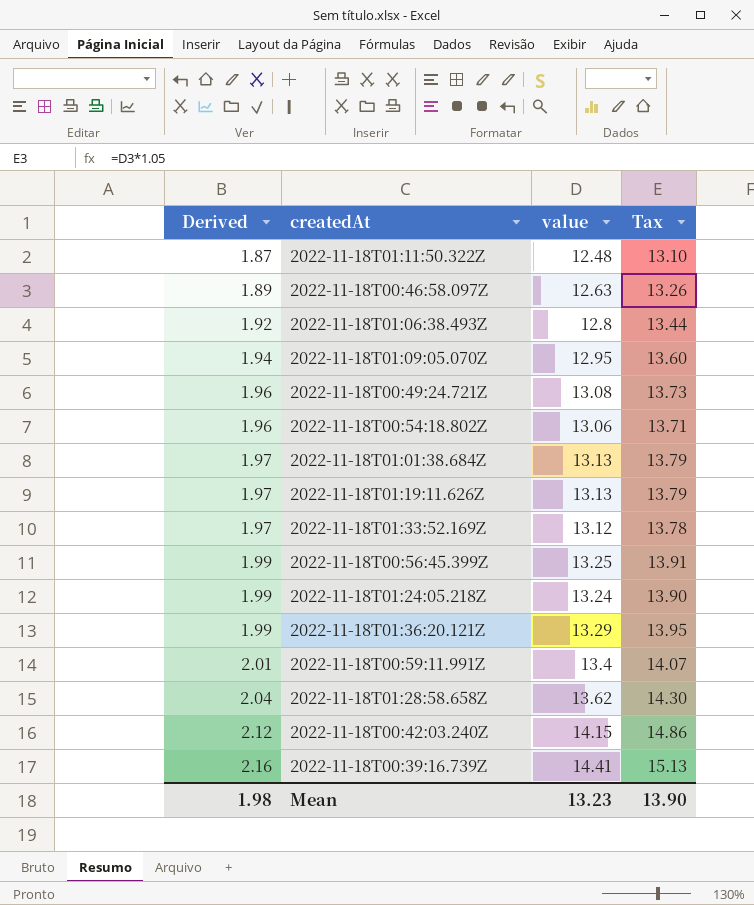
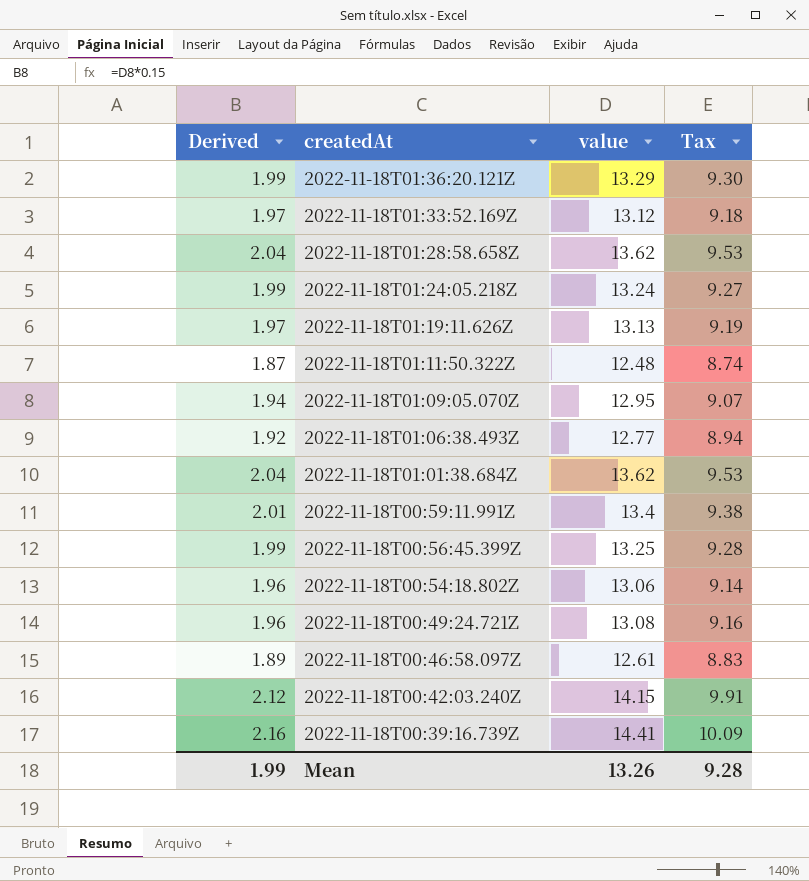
row order: Derived ascending -> createdAt descending
column Tax | formula: [value] * 1.05 -> [value] * 0.7
2022-11-18T01:06:38.493Z | value: 12.8 -> 12.77
2022-11-18T01:01:38.684Z | Derived: 1.97 -> 2.04
2022-11-18T01:01:38.684Z | value: 13.13 -> 13.62
2022-11-18T00:46:58.097Z | value: 12.63 -> 12.61
Mean | Derived: 1.98 -> 1.99
Mean | value: 13.23 -> 13.26
Mean | Tax: 13.90 -> 9.28

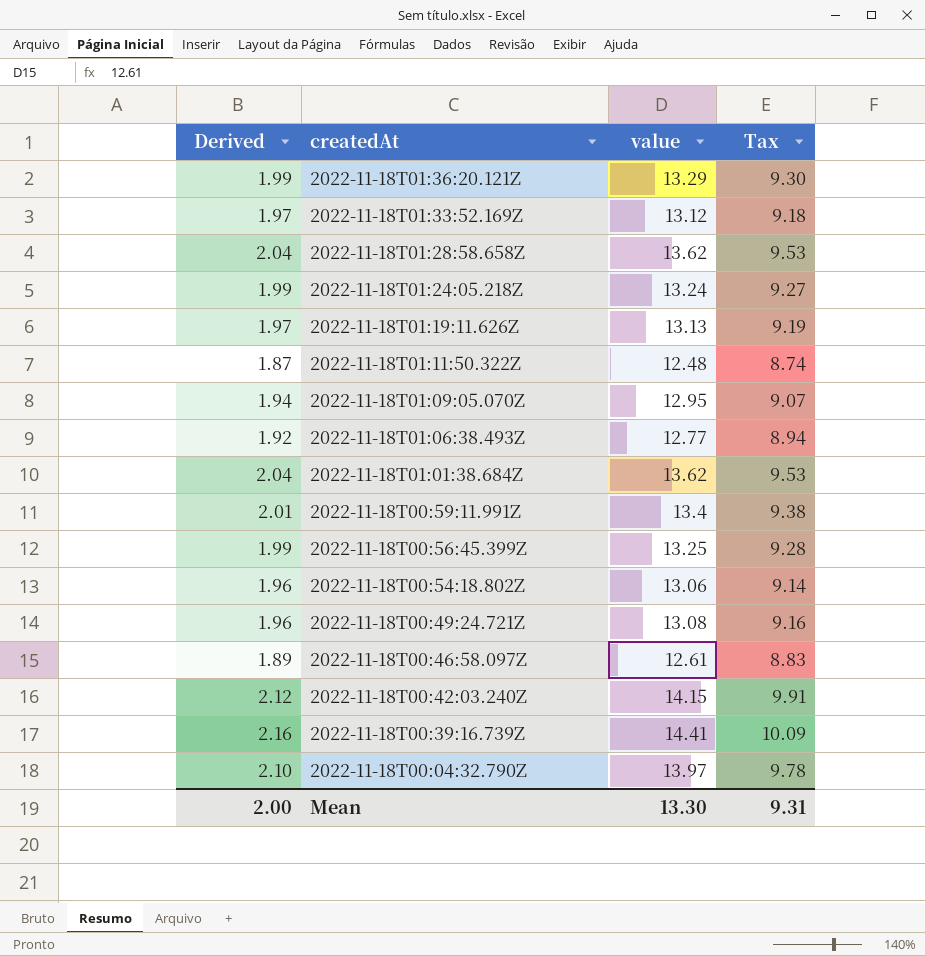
row 2022-11-18T00:04:32.790Z: none -> 2.10 | 13.97 | 9.78
Mean | Derived: 1.99 -> 2.00
Mean | value: 13.26 -> 13.30
Mean | Tax: 9.28 -> 9.31

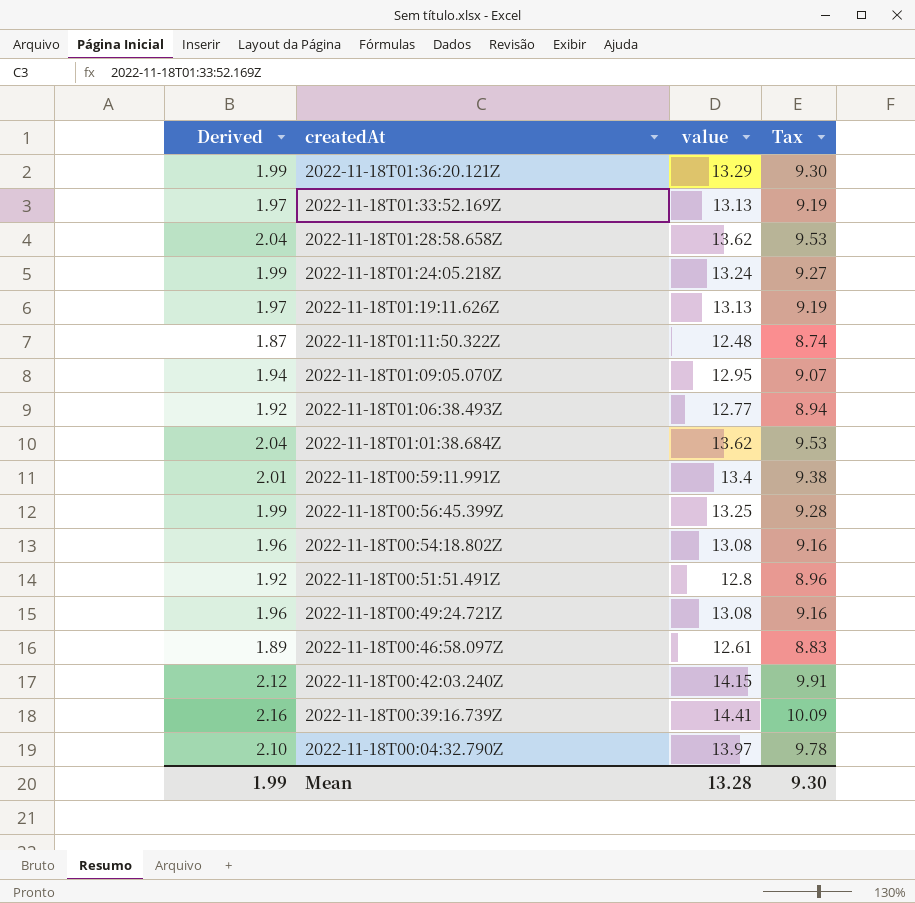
2022-11-18T01:33:52.169Z | value: 13.12 -> 13.13
2022-11-18T01:33:52.169Z | Tax: 9.18 -> 9.19
2022-11-18T00:54:18.802Z | value: 13.06 -> 13.08
2022-11-18T00:54:18.802Z | Tax: 9.14 -> 9.16
row 2022-11-18T00:51:51.491Z: none -> 1.92 | 12.8 | 8.96
Mean | Derived: 2.00 -> 1.99
Mean | value: 13.30 -> 13.28
Mean | Tax: 9.31 -> 9.30

